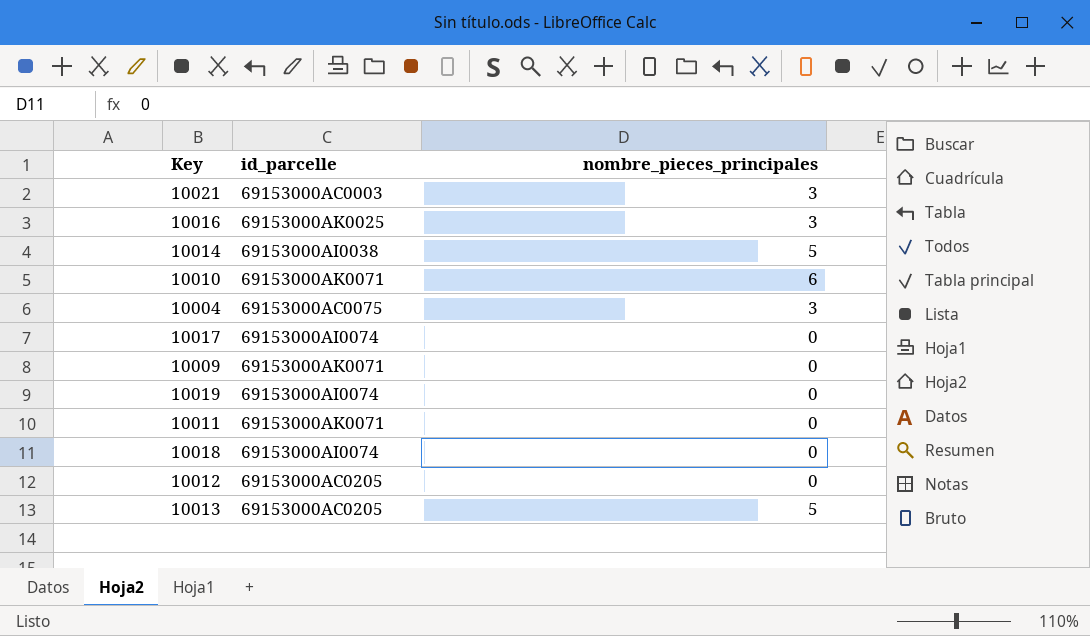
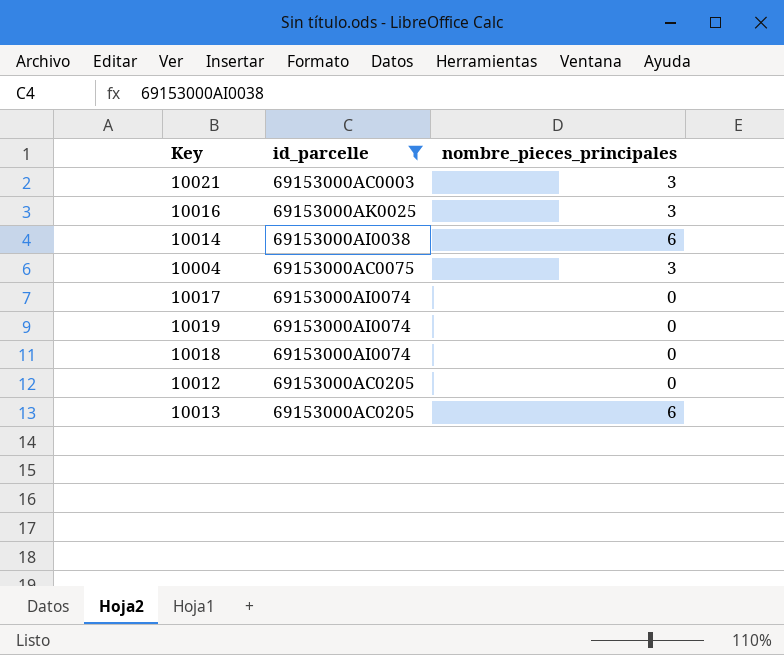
filter: none -> id_parcelle != 69153000AK0071
10014 | nombre_pieces_principales: 5 -> 6
10013 | nombre_pieces_principales: 5 -> 6

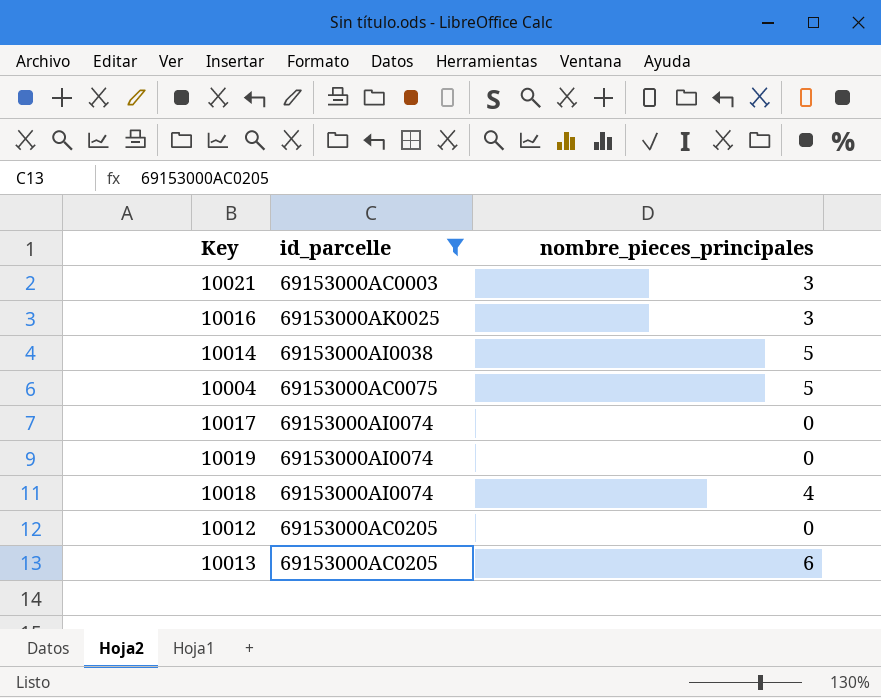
10014 | nombre_pieces_principales: 6 -> 5
10004 | nombre_pieces_principales: 3 -> 5
10018 | nombre_pieces_principales: 0 -> 4

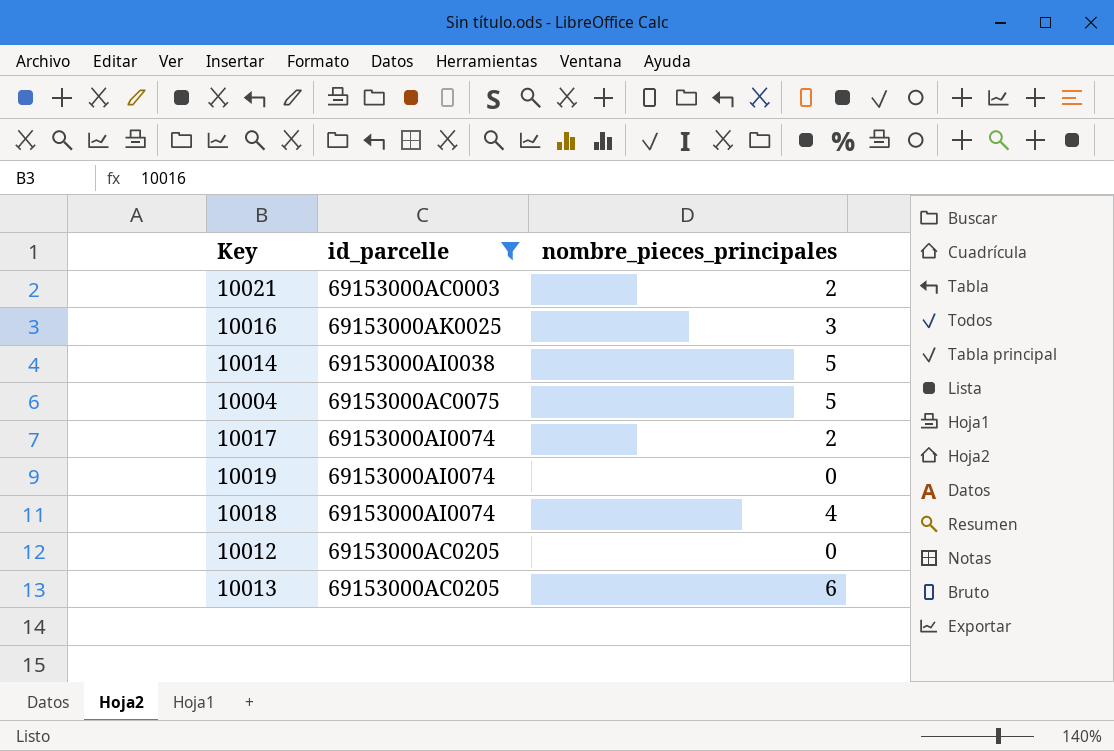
10021 | nombre_pieces_principales: 3 -> 2
10017 | nombre_pieces_principales: 0 -> 2

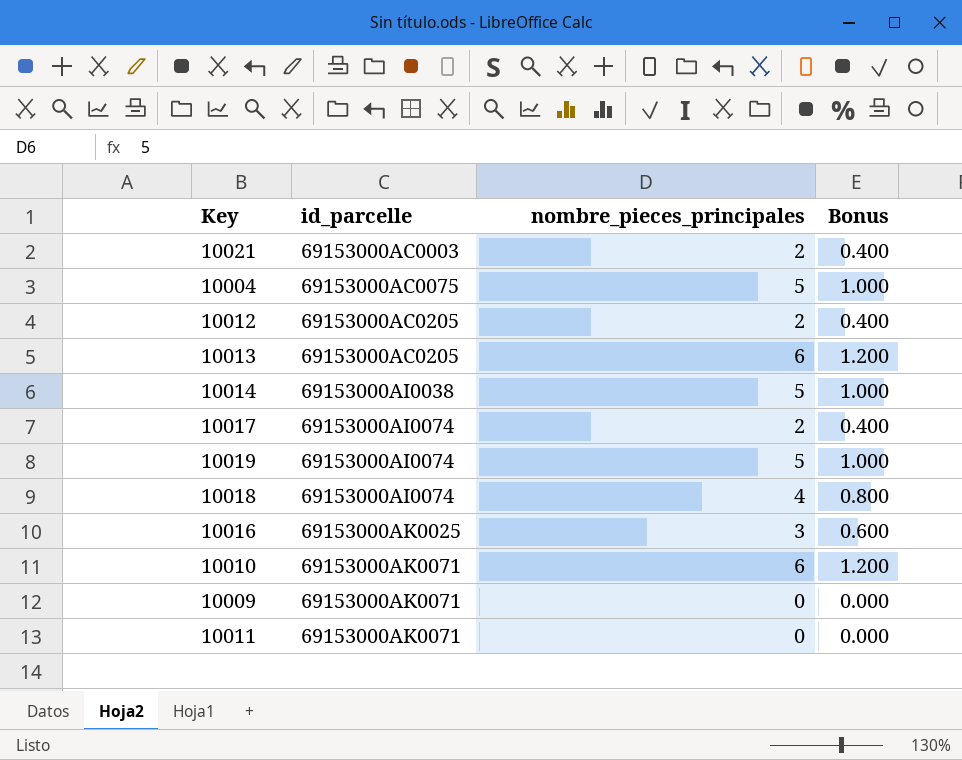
filter: id_parcelle != 69153000AK0071 -> none
row order: none -> id_parcelle ascending
column Bonus | formula: none -> [nombre_pieces_principales] * 0.2
10012 | nombre_pieces_principales: 0 -> 2
10019 | nombre_pieces_principales: 0 -> 5

